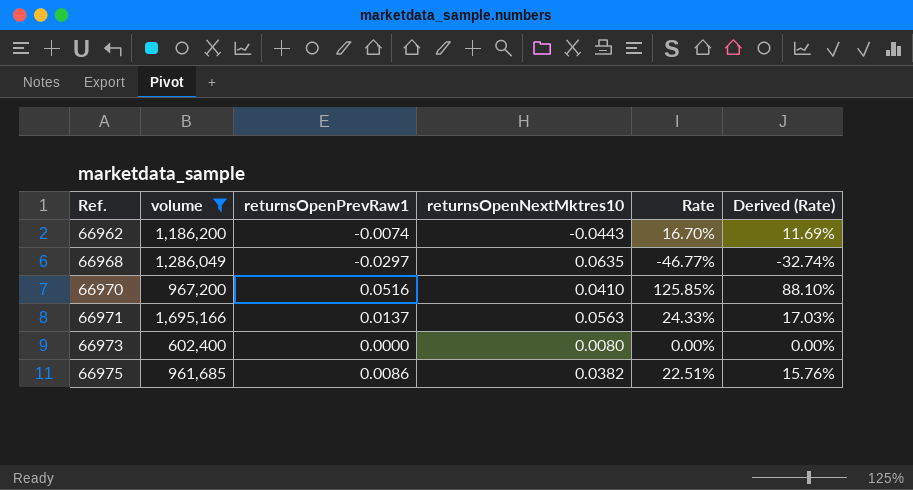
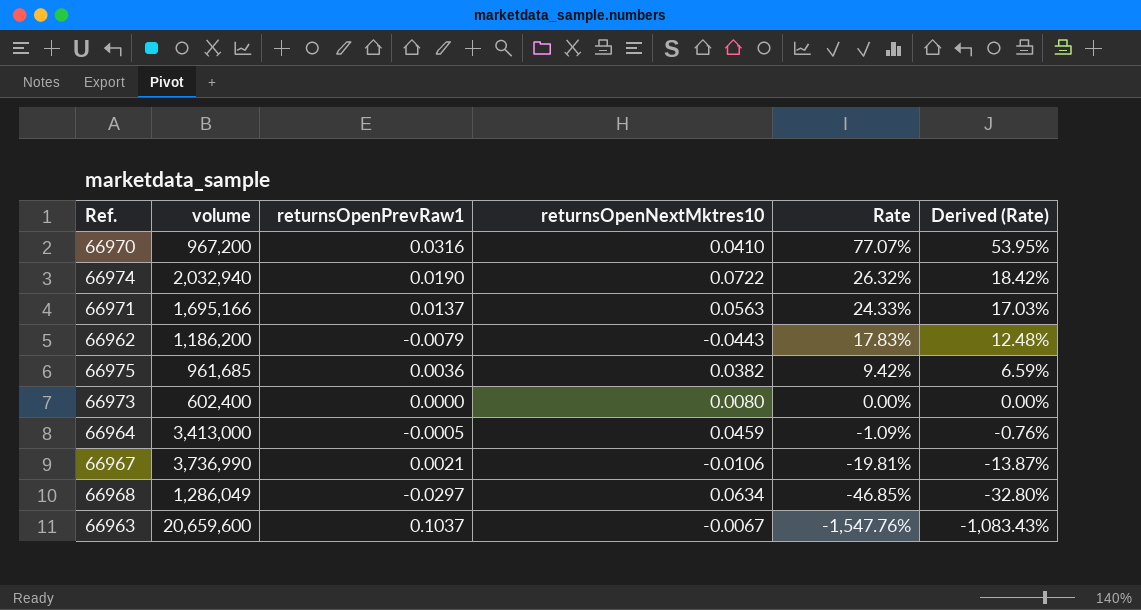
filter: volume <= 1,695,166 -> none
row order: Ref. ascending -> Rate descending
66970 | returnsOpenPrevRaw1: 0.0516 -> 0.0316
66970 | Rate: 125.85% -> 77.07%
66970 | Derived (Rate): 88.10% -> 53.95%
66962 | returnsOpenPrevRaw1: -0.0074 -> -0.0079
66962 | Rate: 16.70% -> 17.83%
66962 | Derived (Rate): 11.69% -> 12.48%
66975 | returnsOpenPrevRaw1: 0.0086 -> 0.0036
66975 | Rate: 22.51% -> 9.42%
66975 | Derived (Rate): 15.76% -> 6.59%
66968 | returnsOpenNextMktres10: 0.0635 -> 0.0634
66968 | Rate: -46.77% -> -46.85%
66968 | Derived (Rate): -32.74% -> -32.80%

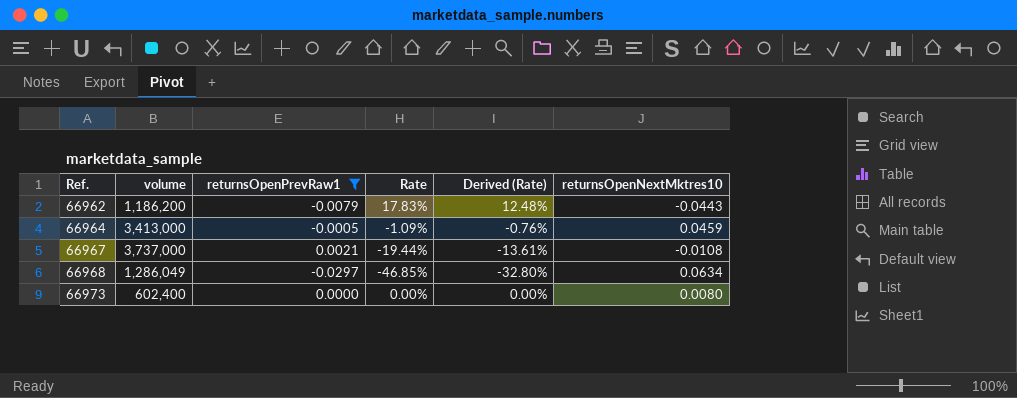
filter: none -> returnsOpenPrevRaw1 <= 0.0021
row order: Rate descending -> Ref. ascending
column returnsOpenNextMktres10 | position: 4 -> 6
66967 | volume: 3,736,990 -> 3,737,000
66967 | Rate: -19.81% -> -19.44%
66967 | Derived (Rate): -13.87% -> -13.61%
66967 | returnsOpenNextMktres10: -0.0106 -> -0.0108

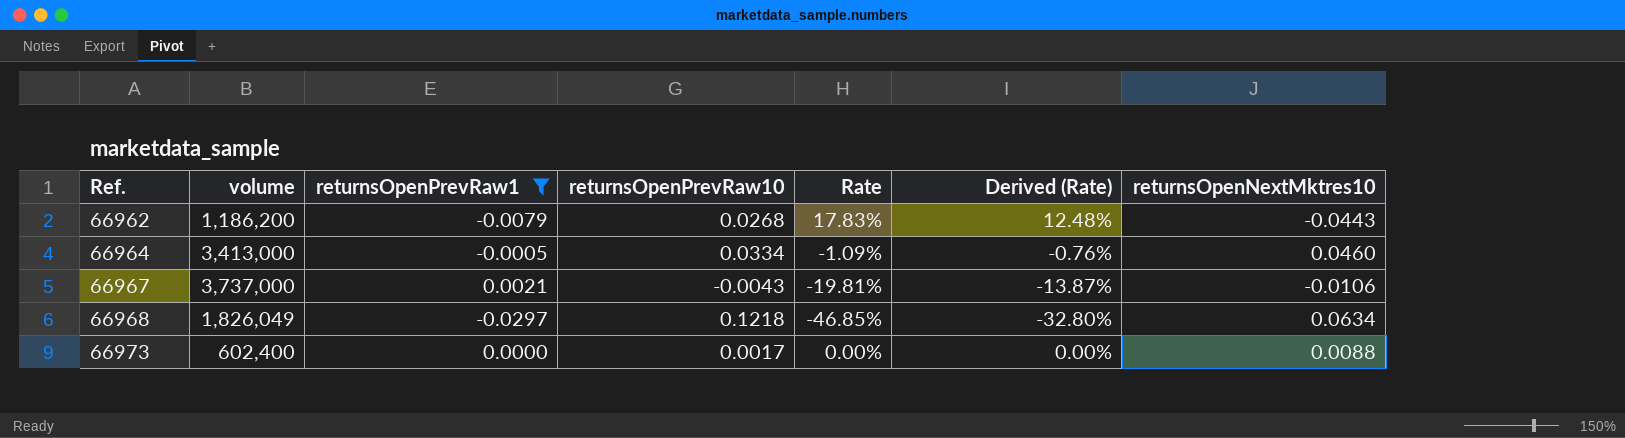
column returnsOpenPrevRaw10 | position: none -> 4
66964 | returnsOpenNextMktres10: 0.0459 -> 0.0460
66967 | Rate: -19.44% -> -19.81%
66967 | Derived (Rate): -13.61% -> -13.87%
66967 | returnsOpenNextMktres10: -0.0108 -> -0.0106
66968 | volume: 1,286,049 -> 1,826,049
66973 | returnsOpenNextMktres10: 0.0080 -> 0.0088

